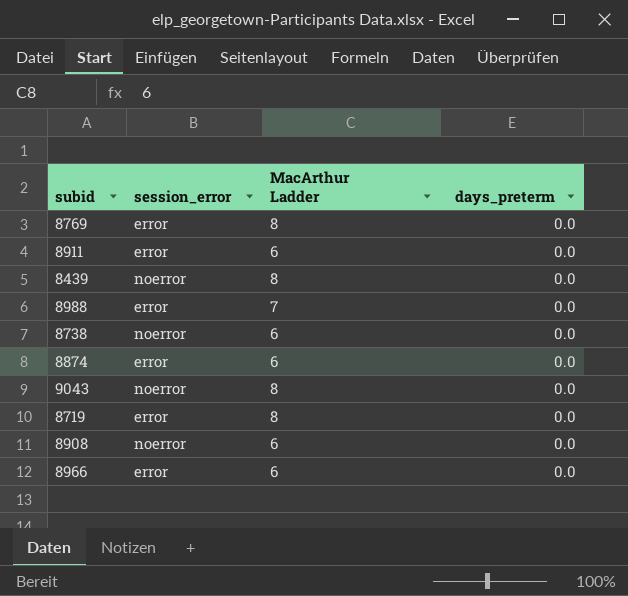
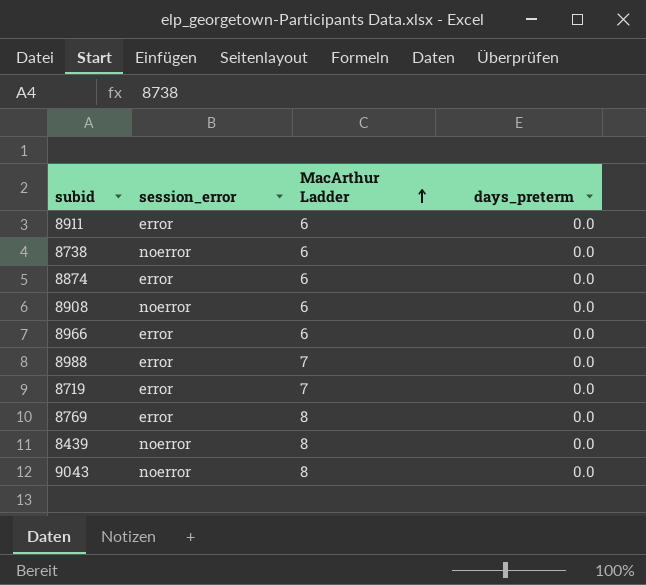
row order: none -> MacArthur Ladder ascending
8719 | MacArthur Ladder: 8 -> 7

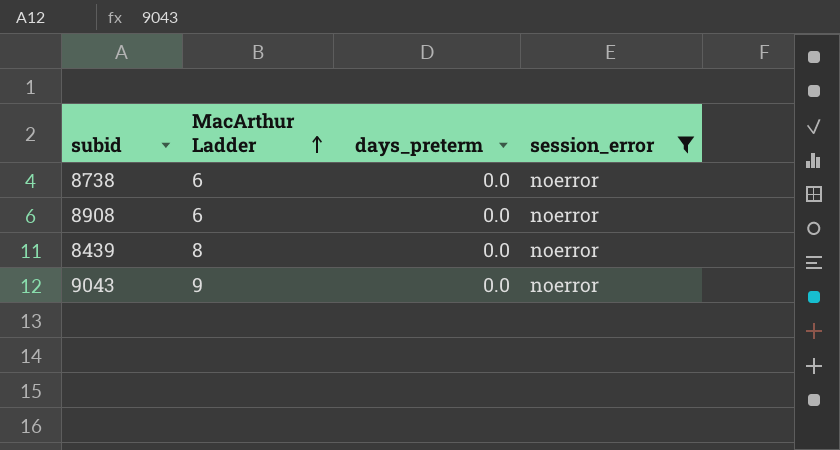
filter: none -> session_error = noerror
column session_error | position: 2 -> 4
9043 | MacArthur Ladder: 8 -> 9

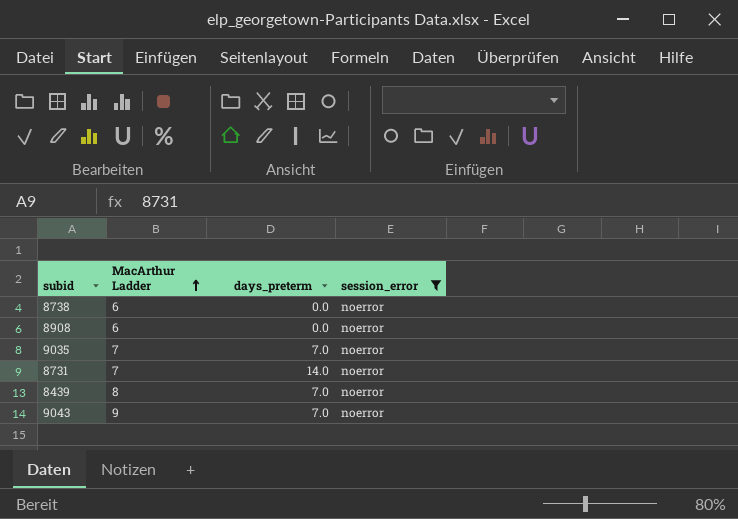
row 9035: none -> 7 | 7.0 | noerror
row 8731: none -> 7 | 14.0 | noerror
8439 | days_preterm: 0.0 -> 7.0
9043 | days_preterm: 0.0 -> 7.0

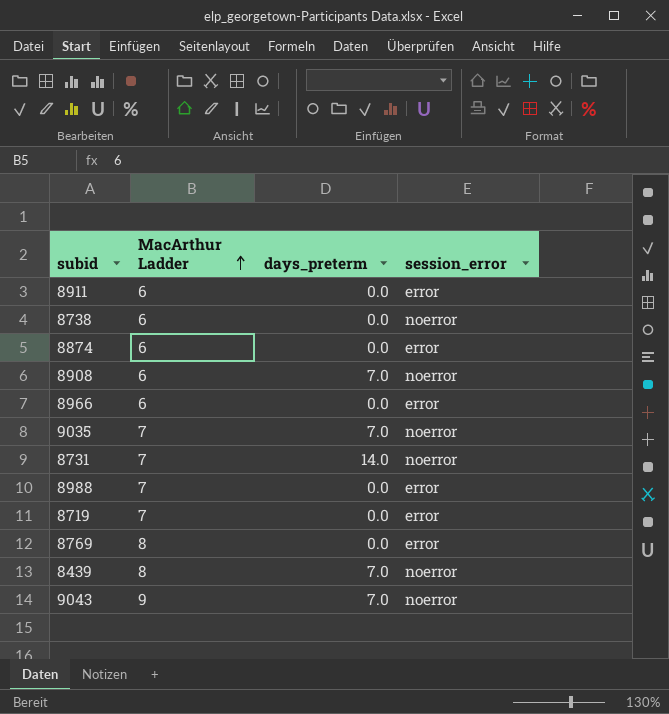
filter: session_error = noerror -> none
8908 | days_preterm: 0.0 -> 7.0

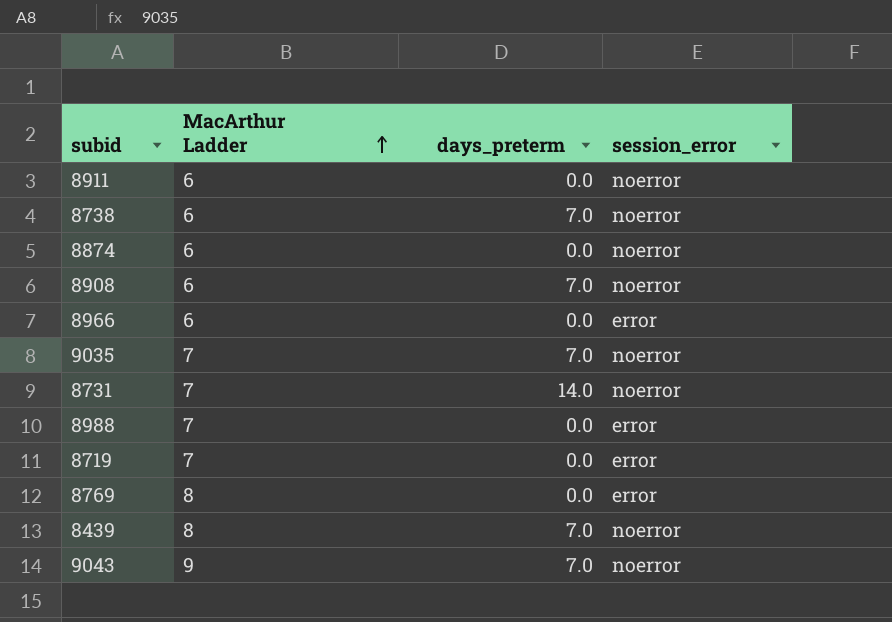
8911 | session_error: error -> noerror
8738 | days_preterm: 0.0 -> 7.0
8874 | session_error: error -> noerror

